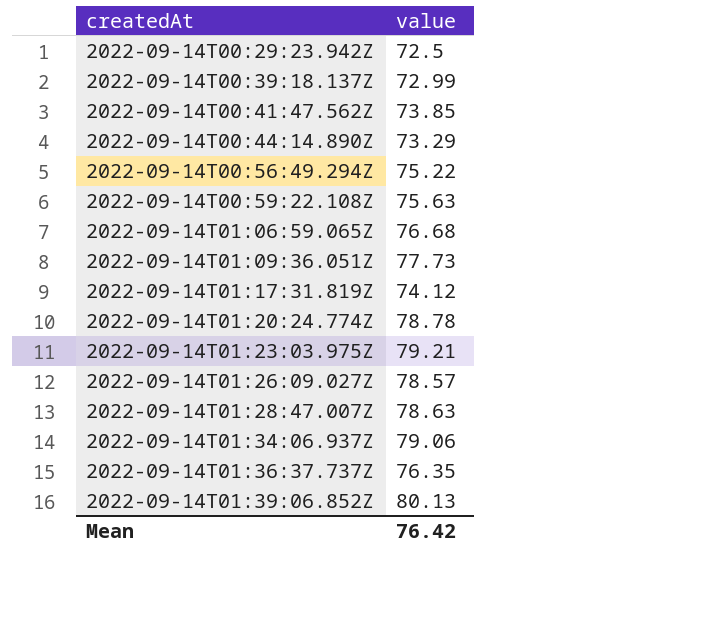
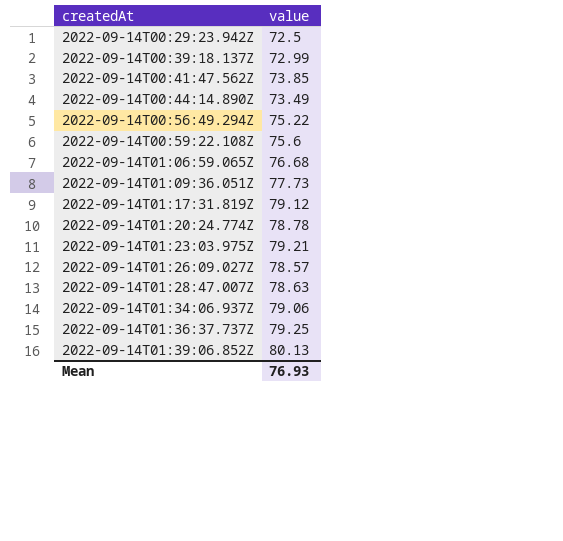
2022-09-14T00:44:14.890Z | value: 73.29 -> 73.49
2022-09-14T00:59:22.108Z | value: 75.63 -> 75.6
2022-09-14T01:17:31.819Z | value: 74.12 -> 79.12
2022-09-14T01:36:37.737Z | value: 76.35 -> 79.25
Mean | value: 76.42 -> 76.93

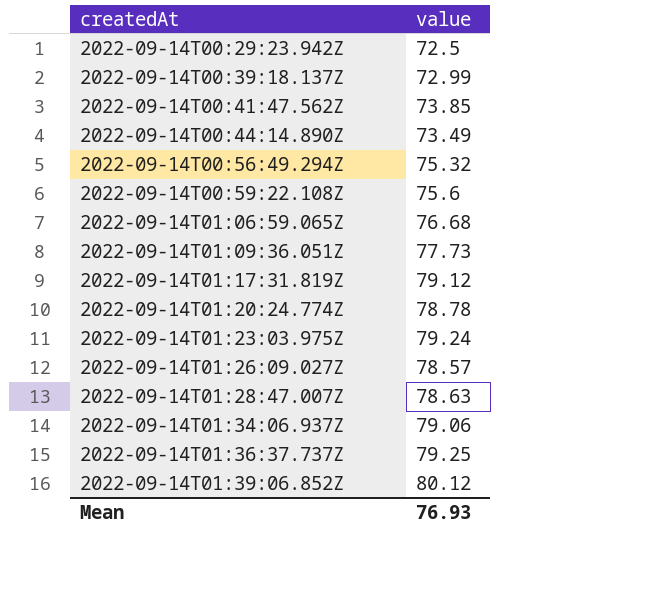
2022-09-14T00:56:49.294Z | value: 75.22 -> 75.32
2022-09-14T01:23:03.975Z | value: 79.21 -> 79.24
2022-09-14T01:39:06.852Z | value: 80.13 -> 80.12

